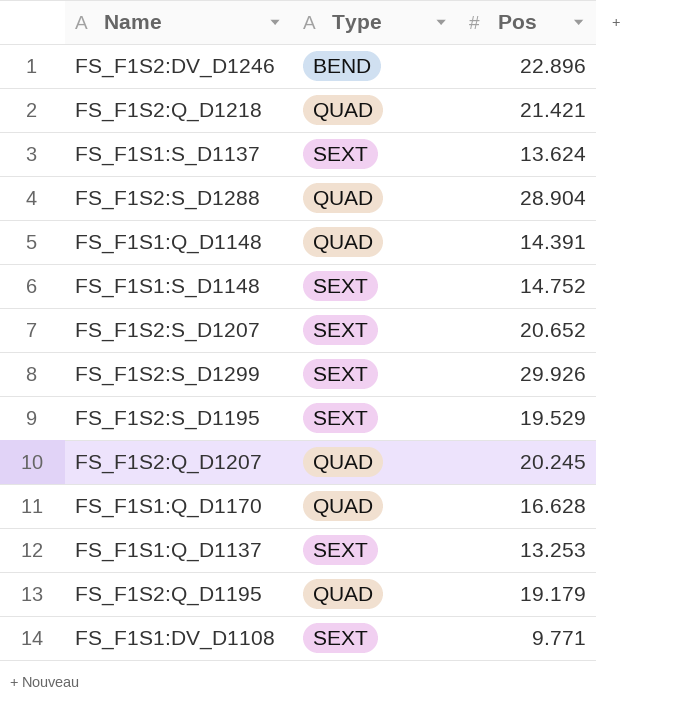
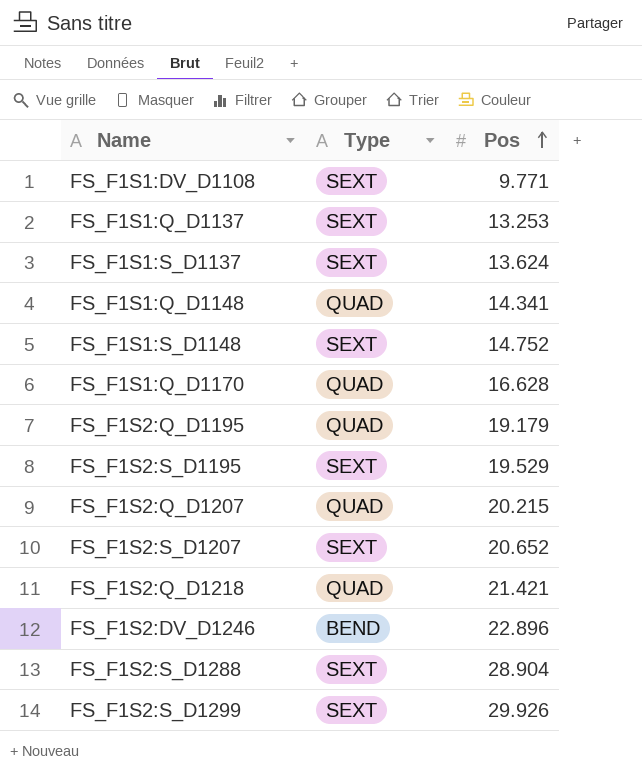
row order: none -> Pos ascending
FS_F1S1:Q_D1148 | Pos: 14.391 -> 14.341
FS_F1S2:Q_D1207 | Pos: 20.245 -> 20.215
FS_F1S2:S_D1288 | Type: QUAD -> SEXT

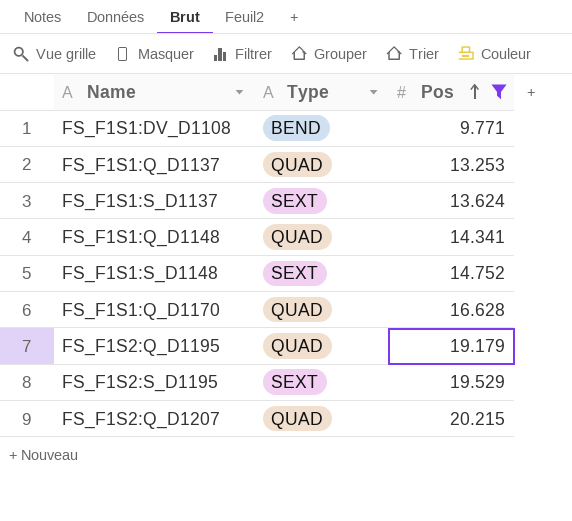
filter: none -> Pos <= 20.215
FS_F1S1:DV_D1108 | Type: SEXT -> BEND
FS_F1S1:Q_D1137 | Type: SEXT -> QUAD

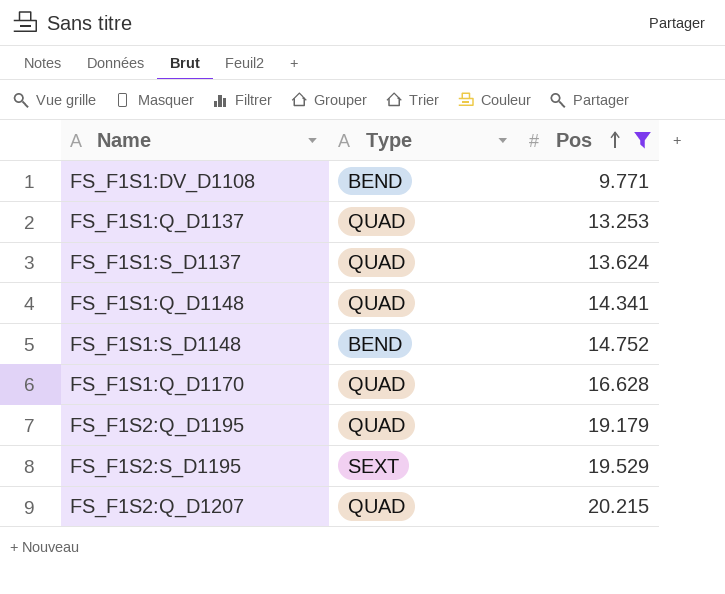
FS_F1S1:S_D1137 | Type: SEXT -> QUAD
FS_F1S1:S_D1148 | Type: SEXT -> BEND

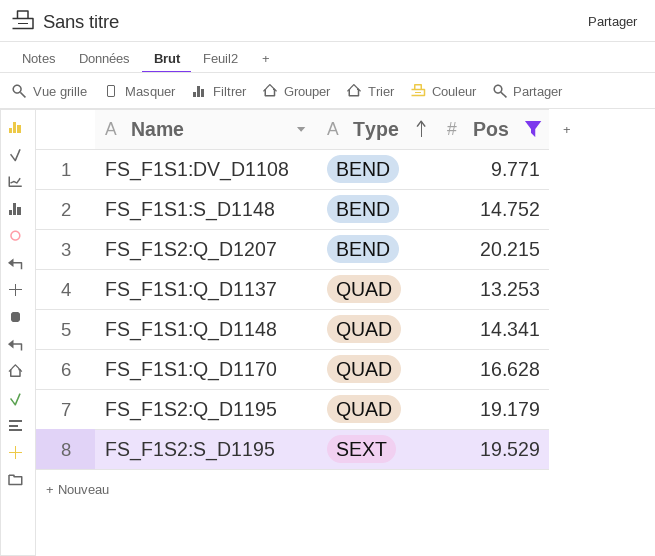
row order: Pos ascending -> Type ascending
row FS_F1S1:S_D1137: QUAD | 13.624 -> none
FS_F1S2:Q_D1207 | Type: QUAD -> BEND

